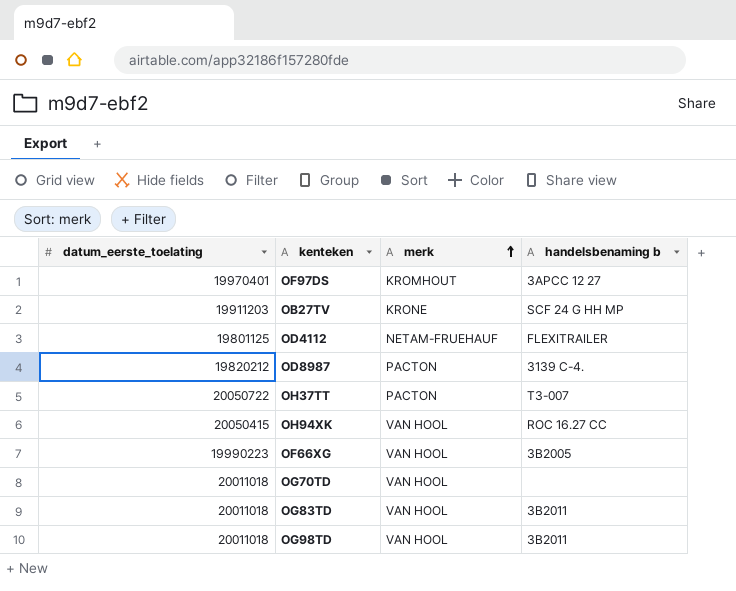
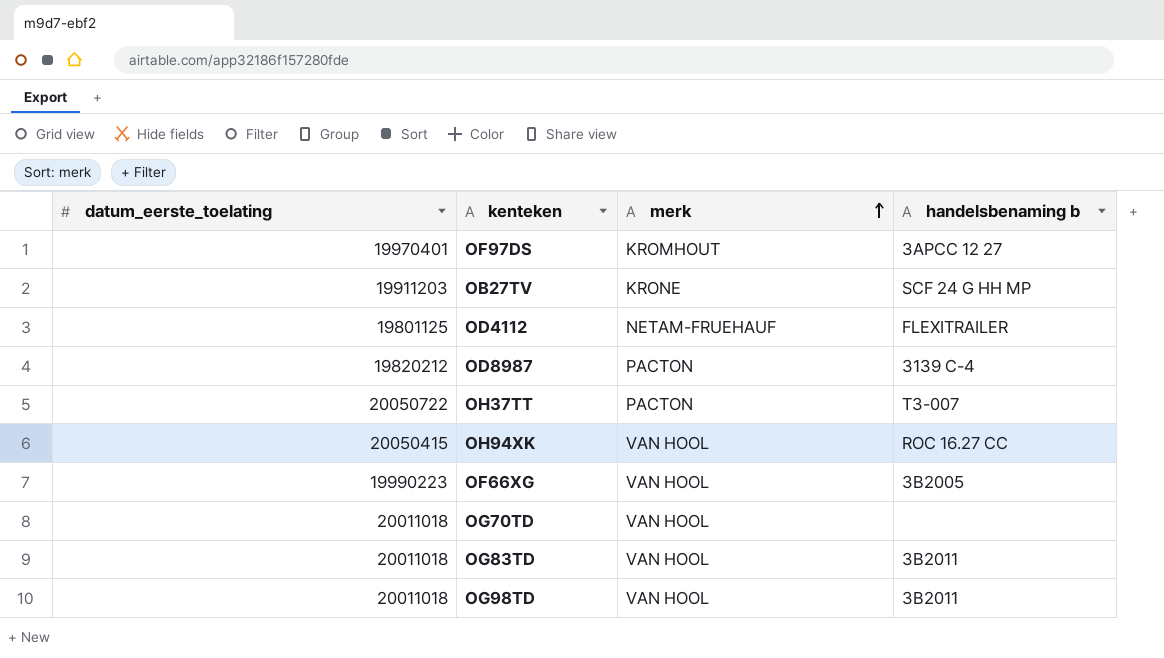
OD8987 | handelsbenaming b: 3139 C-4. -> 3139 C-4

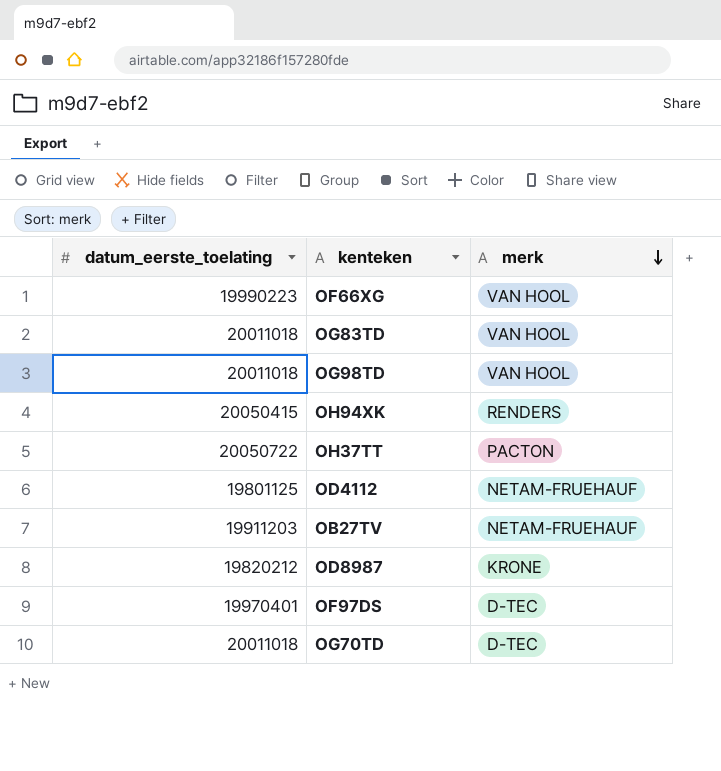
row order: merk ascending -> merk descending
column handelsbenaming b | position: 4 -> none
OH94XK | merk: VAN HOOL -> RENDERS
OB27TV | merk: KRONE -> NETAM-FRUEHAUF
OD8987 | merk: PACTON -> KRONE
OF97DS | merk: KROMHOUT -> D-TEC
OG70TD | merk: VAN HOOL -> D-TEC

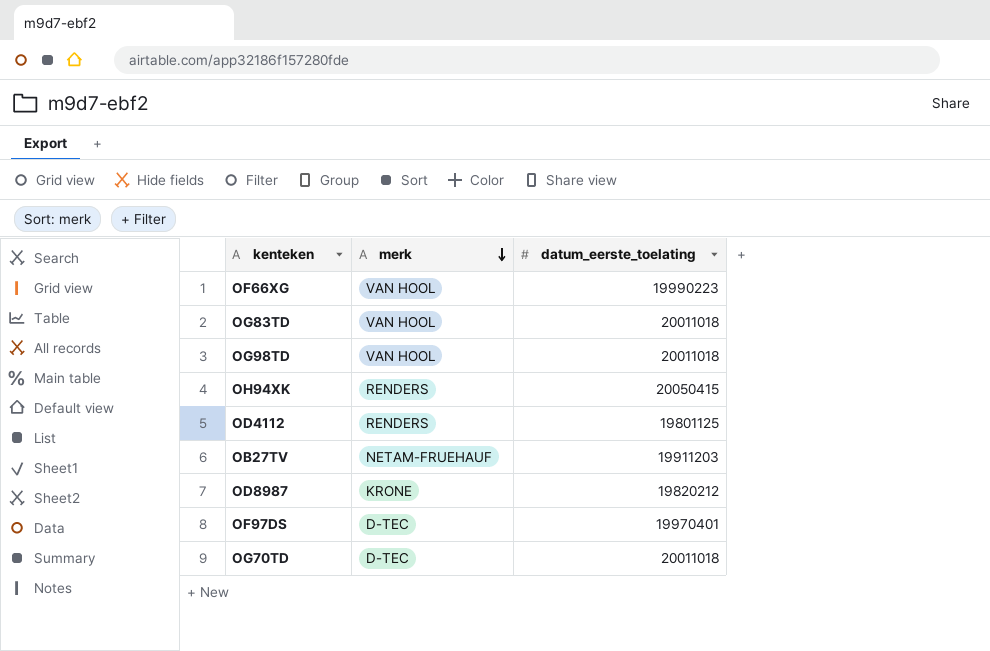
column datum_eerste_toelating | position: 1 -> 3
row OH37TT: 20050722 | PACTON -> none
OD4112 | merk: NETAM-FRUEHAUF -> RENDERS

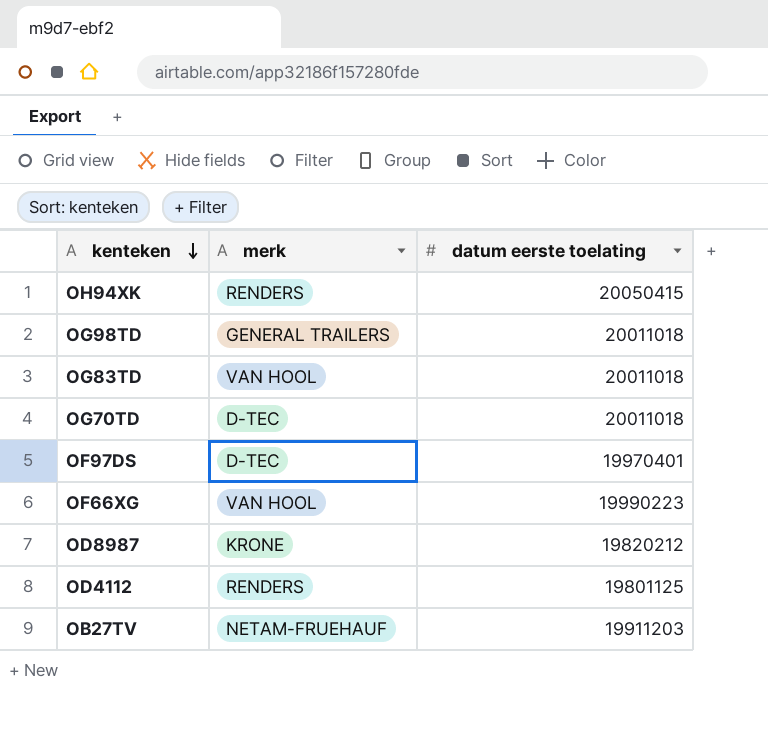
row order: merk descending -> kenteken descending
column name: datum_eerste_toelating -> datum eerste toelating
OG98TD | merk: VAN HOOL -> GENERAL TRAILERS

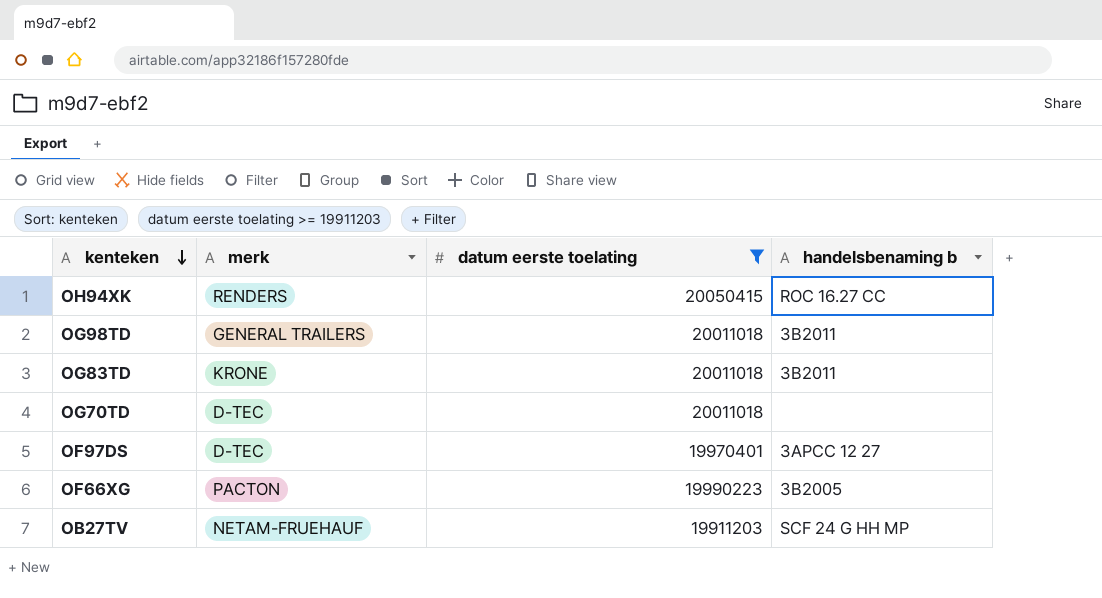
filter: none -> datum eerste toelating >= 19911203
column handelsbenaming b | position: none -> 4
OG83TD | merk: VAN HOOL -> KRONE
OF66XG | merk: VAN HOOL -> PACTON

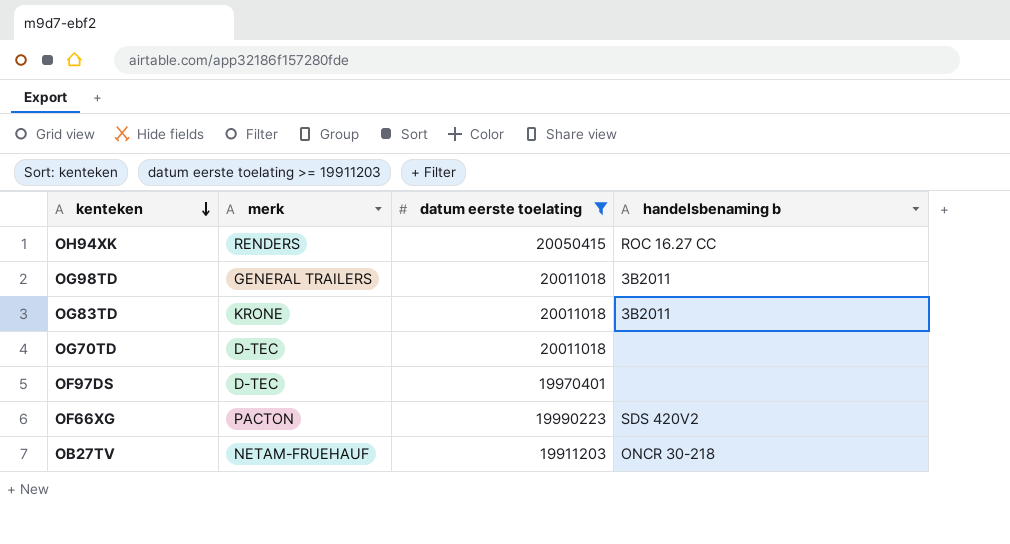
OF97DS | handelsbenaming b: 3APCC 12 27 -> none
OF66XG | handelsbenaming b: 3B2005 -> SDS 420V2
OB27TV | handelsbenaming b: SCF 24 G HH MP -> ONCR 30-218

